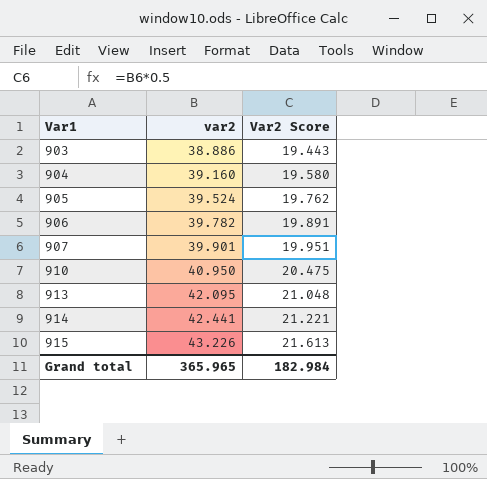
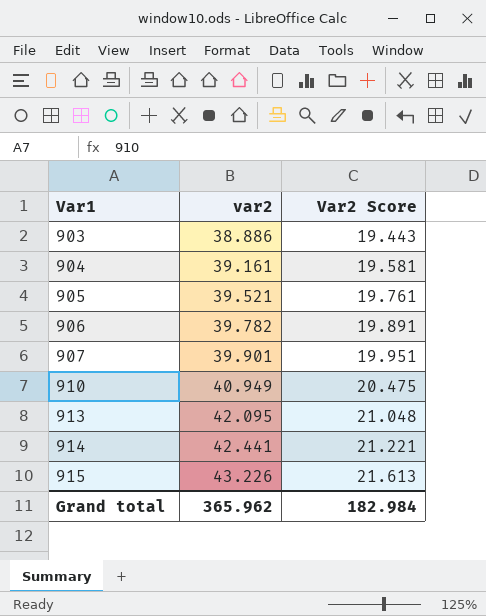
904 | var2: 39.160 -> 39.161
904 | Var2 Score: 19.580 -> 19.581
905 | var2: 39.524 -> 39.521
905 | Var2 Score: 19.762 -> 19.761
910 | var2: 40.950 -> 40.949
Grand total | var2: 365.965 -> 365.962

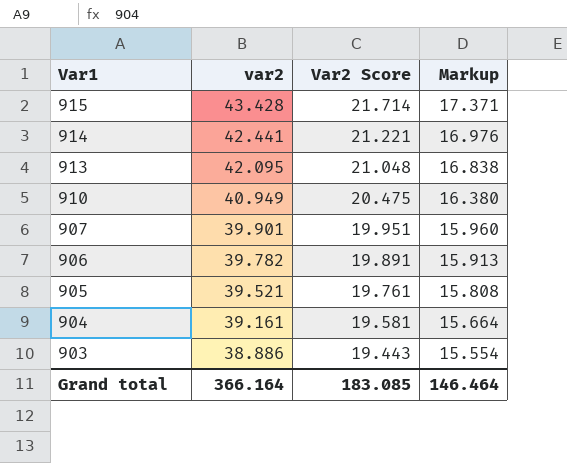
row order: Var1 ascending -> Var1 descending
column Markup | formula: none -> [var2] * 0.4
915 | var2: 43.226 -> 43.428
915 | Var2 Score: 21.613 -> 21.714
Grand total | var2: 365.962 -> 366.164
Grand total | Var2 Score: 182.984 -> 183.085

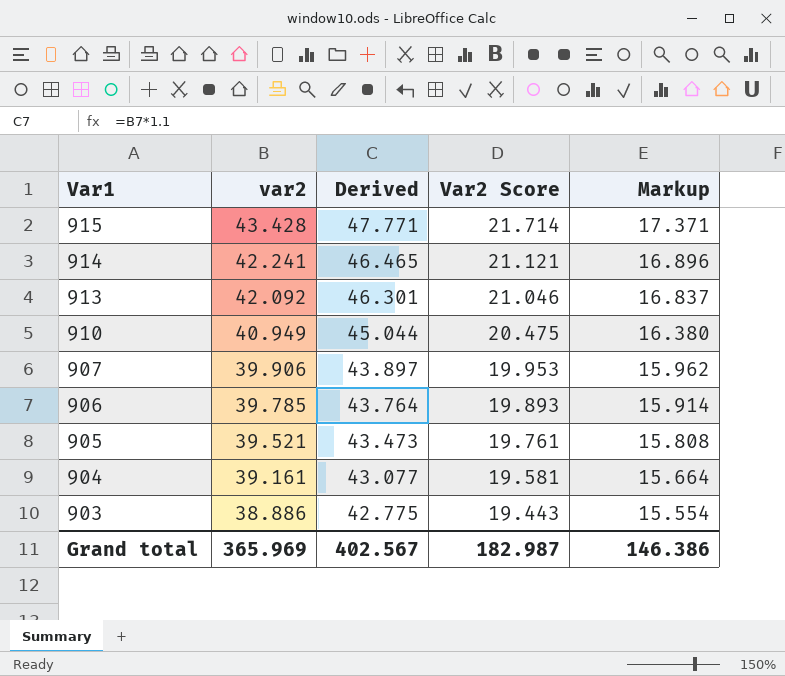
column Derived | formula: none -> [var2] * 1.1
914 | var2: 42.441 -> 42.241
914 | Var2 Score: 21.221 -> 21.121
914 | Markup: 16.976 -> 16.896
913 | var2: 42.095 -> 42.092
913 | Var2 Score: 21.048 -> 21.046
913 | Markup: 16.838 -> 16.837
907 | var2: 39.901 -> 39.906
907 | Var2 Score: 19.951 -> 19.953
907 | Markup: 15.960 -> 15.962
906 | var2: 39.782 -> 39.785
906 | Var2 Score: 19.891 -> 19.893
906 | Markup: 15.913 -> 15.914
Grand total | var2: 366.164 -> 365.969
Grand total | Var2 Score: 183.085 -> 182.987
Grand total | Markup: 146.464 -> 146.386

